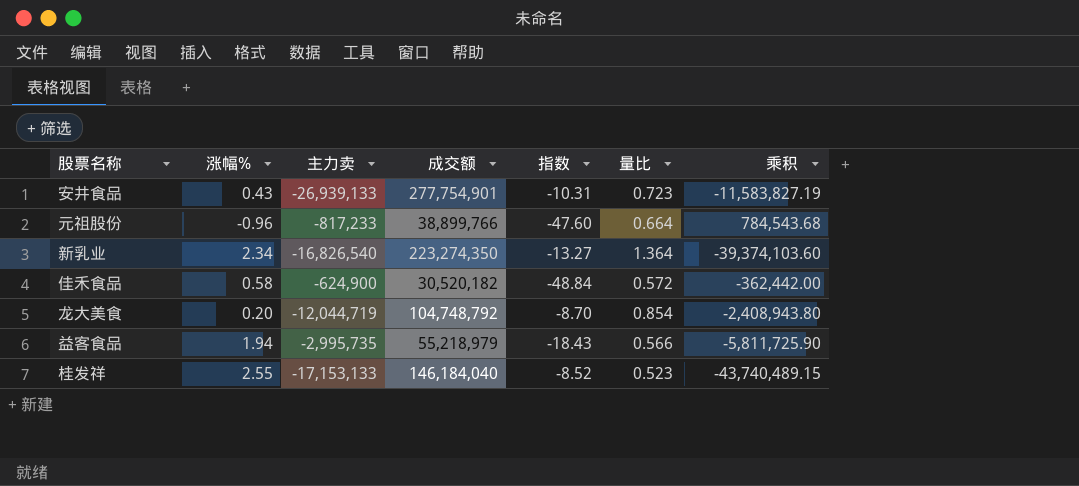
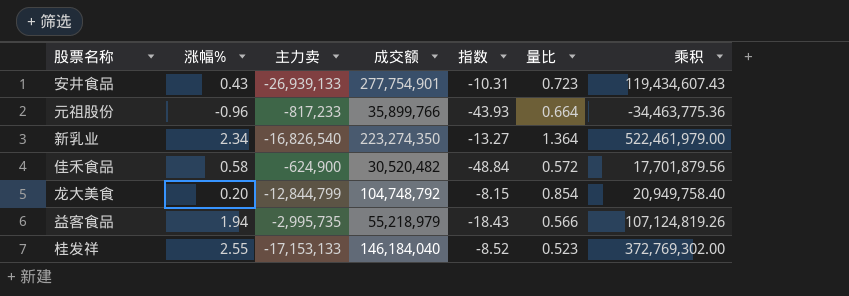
column 乘积 | formula: [涨幅%] * [主力卖] -> [涨幅%] * [成交额]
元祖股份 | 成交额: 38,899,766 -> 35,899,766
元祖股份 | 指数: -47.60 -> -43.93
佳禾食品 | 成交额: 30,520,182 -> 30,520,482
龙大美食 | 主力卖: -12,044,719 -> -12,844,799
龙大美食 | 指数: -8.70 -> -8.15

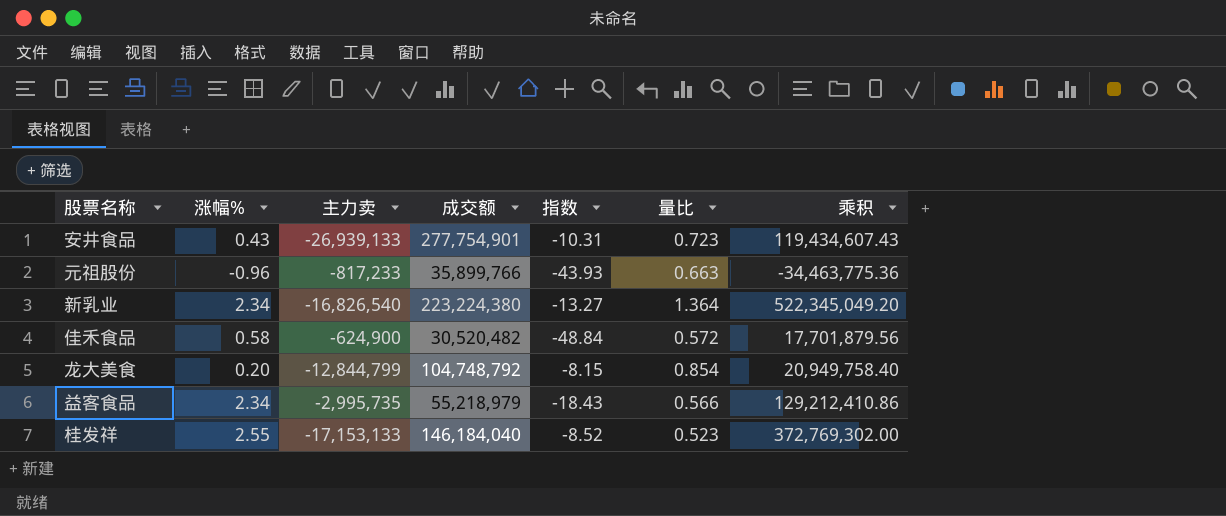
元祖股份 | 量比: 0.664 -> 0.663
新乳业 | 成交额: 223,274,350 -> 223,224,380
新乳业 | 乘积: 522,461,979.00 -> 522,345,049.20
益客食品 | 涨幅%: 1.94 -> 2.34
益客食品 | 乘积: 107,124,819.26 -> 129,212,410.86

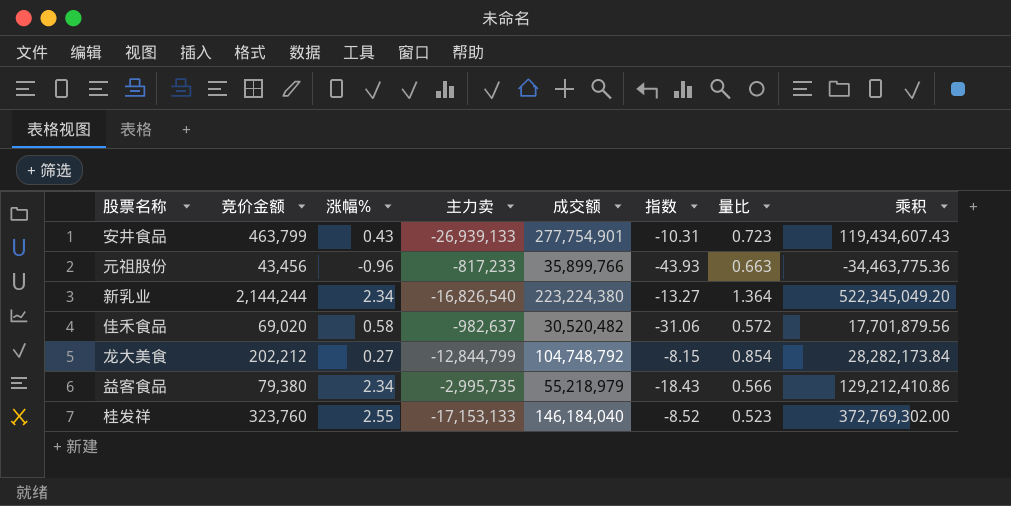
column 竞价金额 | position: none -> 2
佳禾食品 | 主力卖: -624,900 -> -982,637
佳禾食品 | 指数: -48.84 -> -31.06
龙大美食 | 涨幅%: 0.20 -> 0.27
龙大美食 | 乘积: 20,949,758.40 -> 28,282,173.84

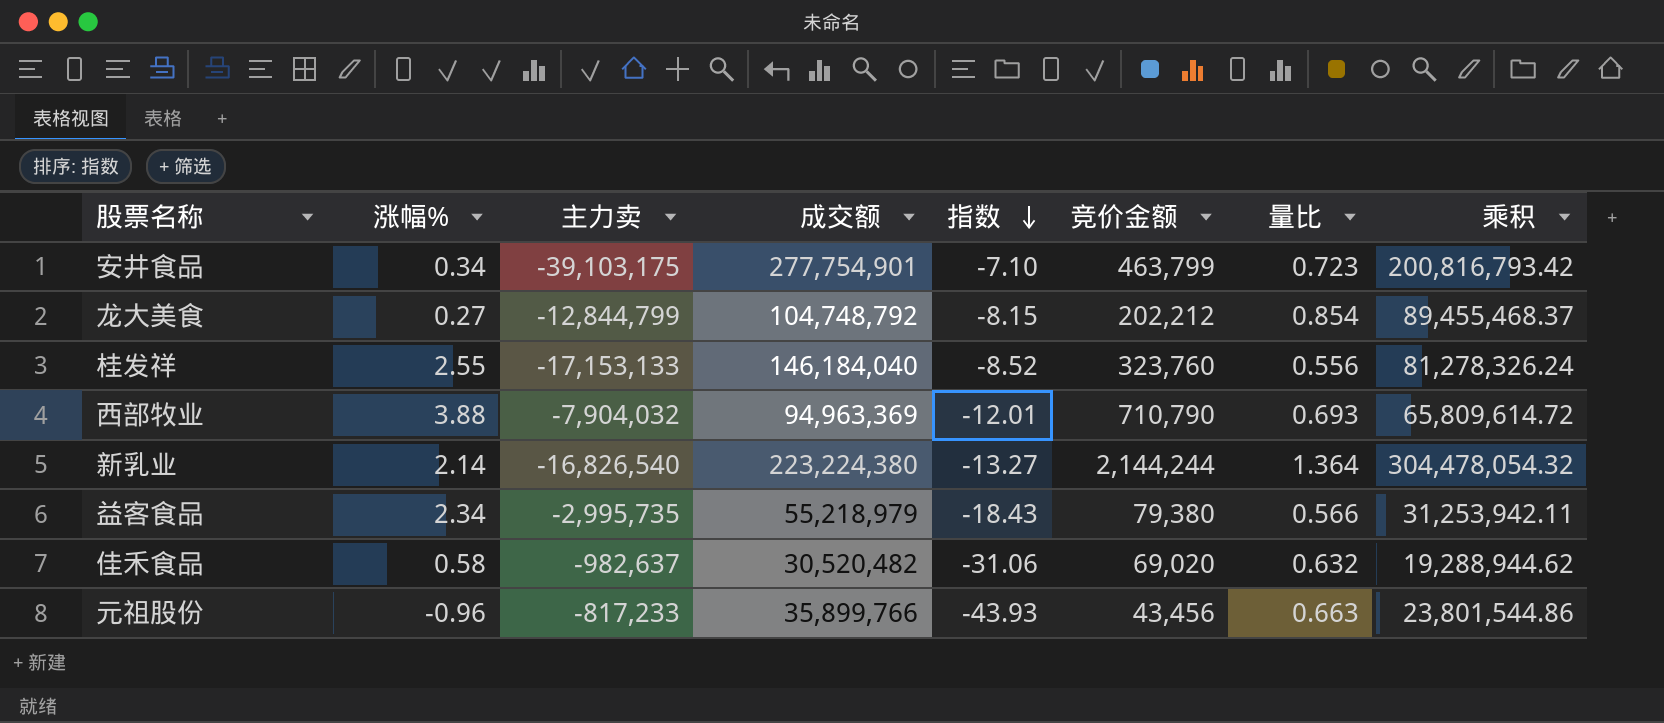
row order: none -> 指数 descending
column 竞价金额 | position: 2 -> 6
column 乘积 | formula: [涨幅%] * [成交额] -> [成交额] * [量比]
安井食品 | 涨幅%: 0.43 -> 0.34
安井食品 | 主力卖: -26,939,133 -> -39,103,175
安井食品 | 指数: -10.31 -> -7.10
桂发祥 | 量比: 0.523 -> 0.556
row 西部牧业: none -> 3.88 | -7,904,032 | 94,963,369 | -12.01 | 710,790 | 0.693 | 65,809,614.72
新乳业 | 涨幅%: 2.34 -> 2.14
佳禾食品 | 量比: 0.572 -> 0.632

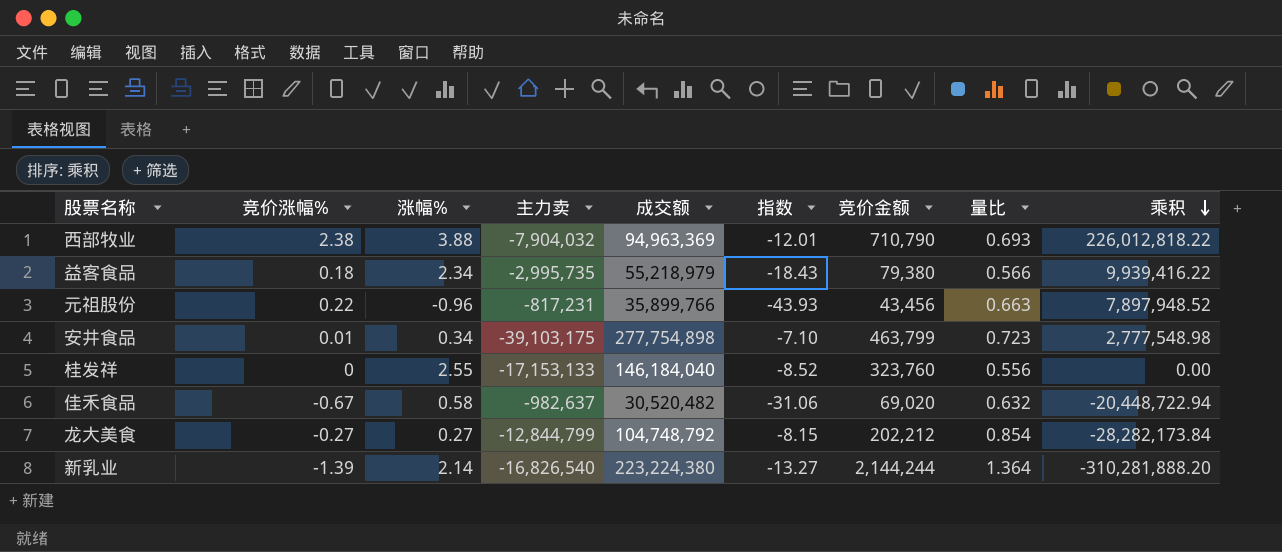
row order: 指数 descending -> 乘积 descending
column 竞价涨幅% | position: none -> 2
column 乘积 | formula: [成交额] * [量比] -> [竞价涨幅%] * [成交额]
元祖股份 | 主力卖: -817,233 -> -817,231
安井食品 | 成交额: 277,754,901 -> 277,754,898

